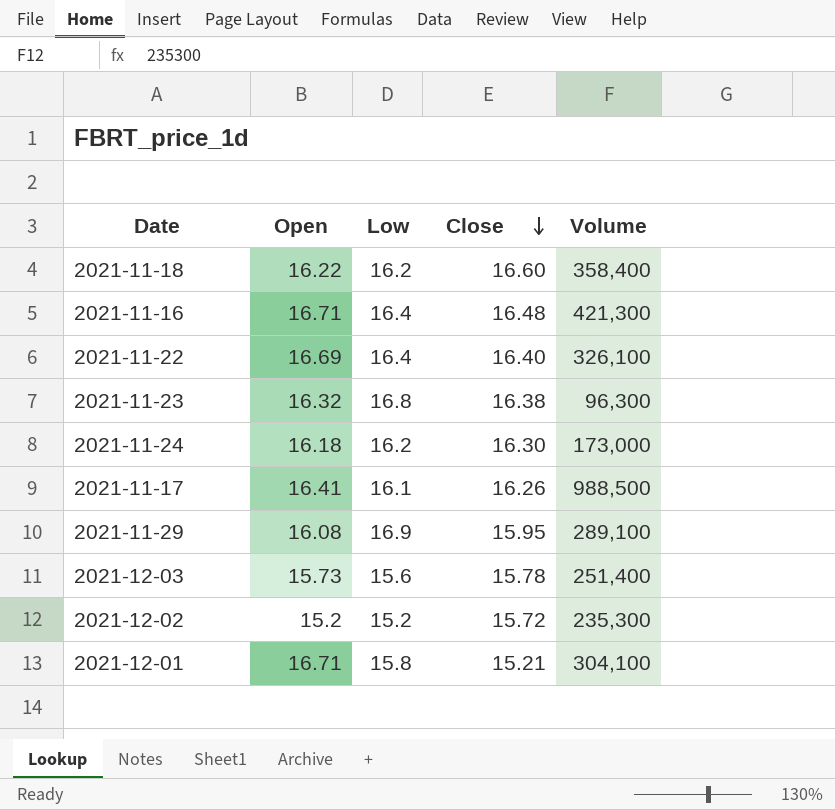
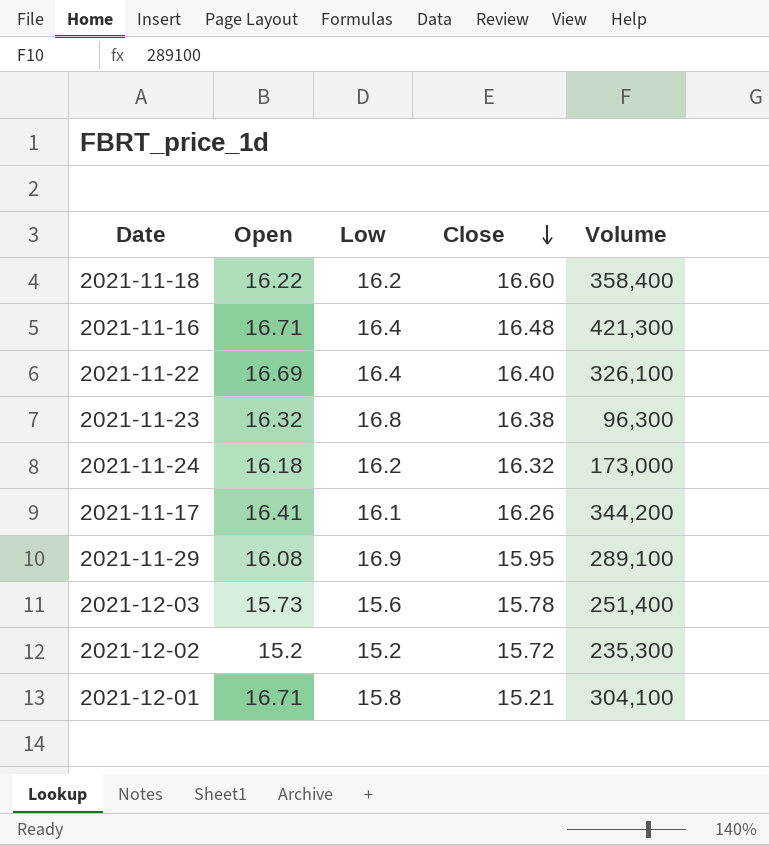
2021-11-24 | Close: 16.30 -> 16.32
2021-11-17 | Volume: 988,500 -> 344,200

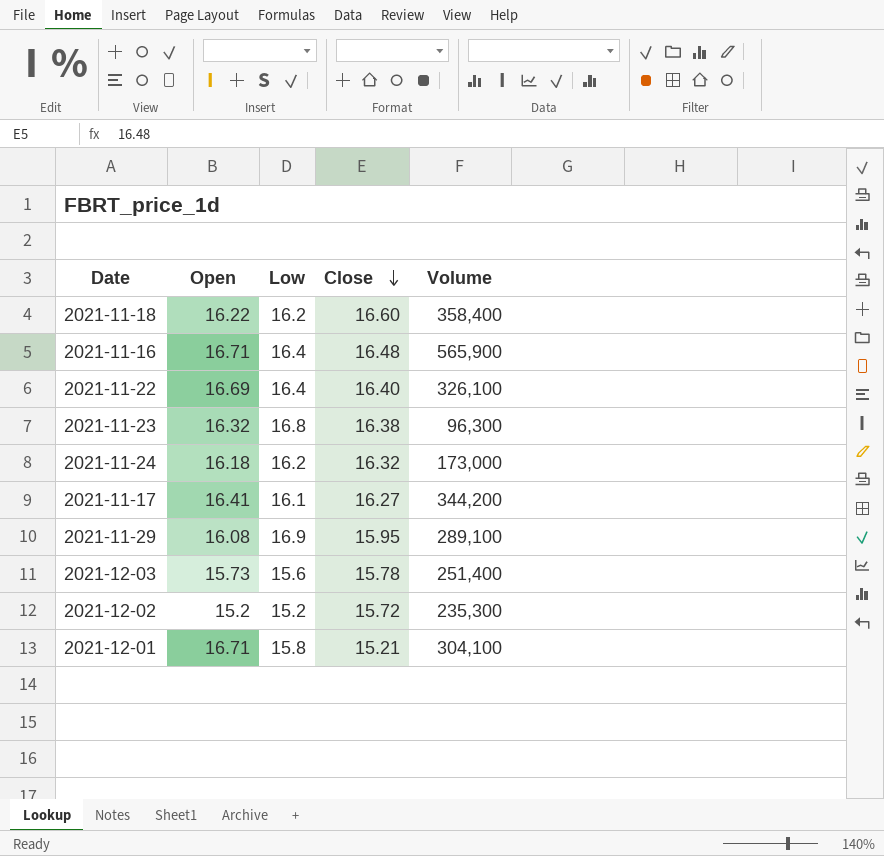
2021-11-16 | Volume: 421,300 -> 565,900
2021-11-17 | Close: 16.26 -> 16.27

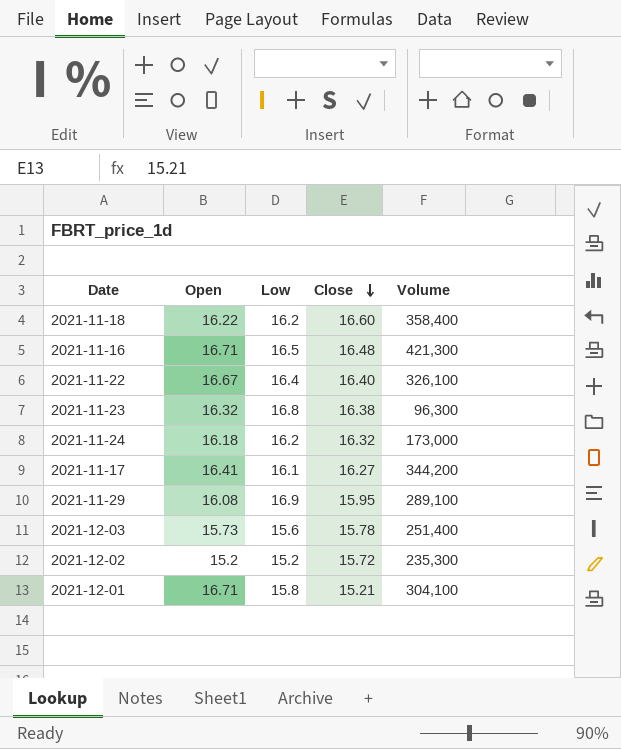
2021-11-16 | Low: 16.4 -> 16.5
2021-11-16 | Volume: 565,900 -> 421,300
2021-11-22 | Open: 16.69 -> 16.67

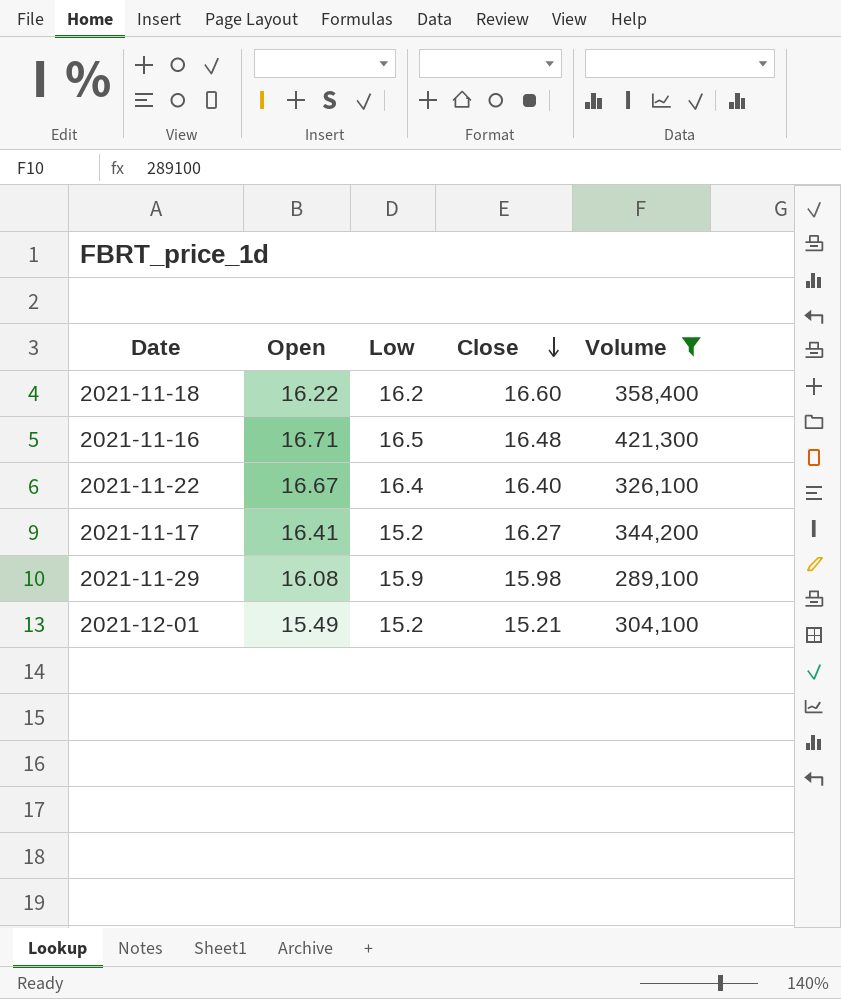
filter: none -> Volume >= 289,100
2021-11-17 | Low: 16.1 -> 15.2
2021-11-29 | Low: 16.9 -> 15.9
2021-11-29 | Close: 15.95 -> 15.98
2021-12-01 | Open: 16.71 -> 15.49
2021-12-01 | Low: 15.8 -> 15.2

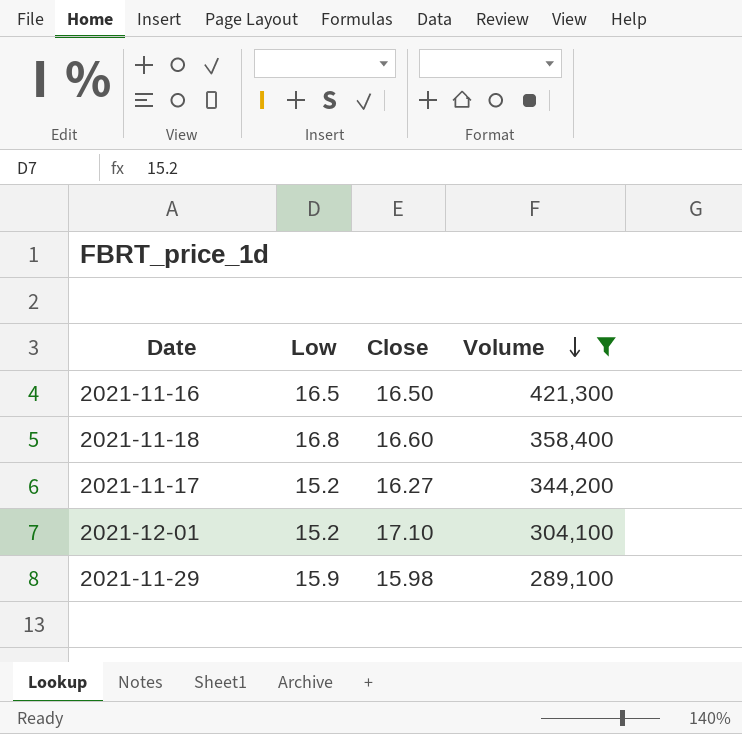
row order: Close descending -> Volume descending
column Open | position: 2 -> none
row 2021-11-22: 16.67 | 16.4 | 16.40 | 326,100 -> none
2021-11-16 | Close: 16.48 -> 16.50
2021-11-18 | Low: 16.2 -> 16.8
2021-12-01 | Close: 15.21 -> 17.10

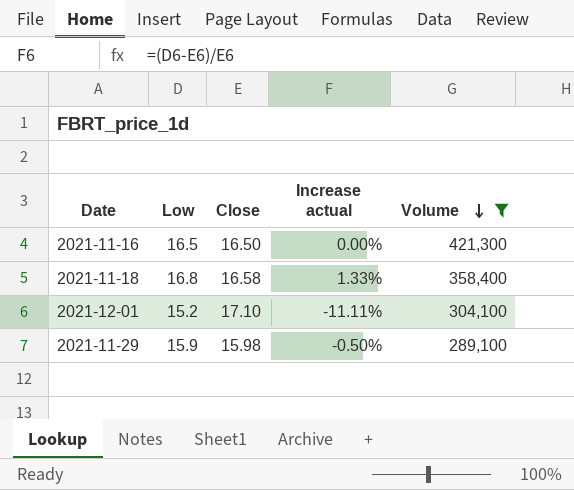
column Increase actual | formula: none -> ([Low] - [Close]) / [Close]
row 2021-11-17: 15.2 | 16.27 | 344,200 -> none
2021-11-18 | Close: 16.60 -> 16.58

